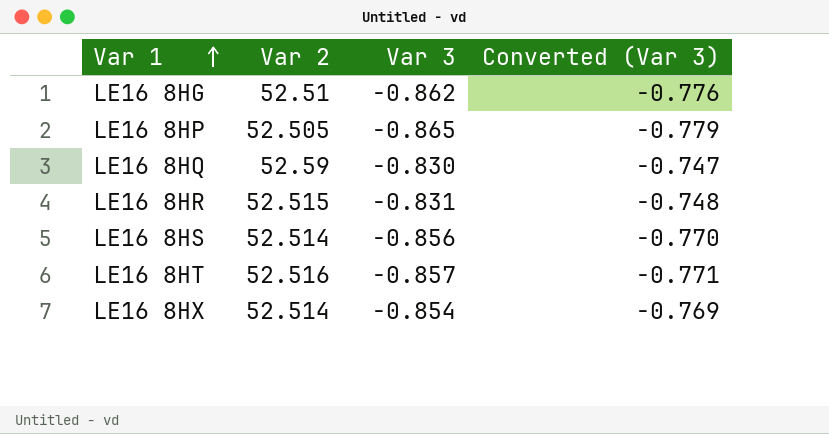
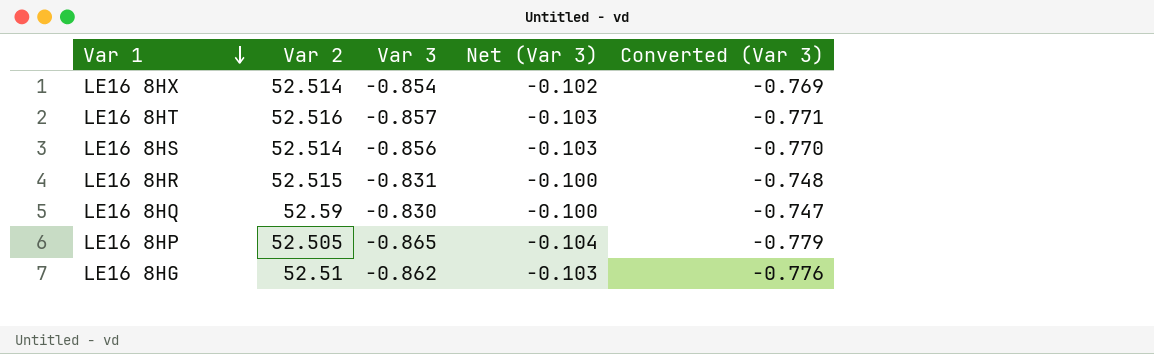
row order: Var 1 ascending -> Var 1 descending
column Net (Var 3) | formula: none -> [Var 3] * 0.12

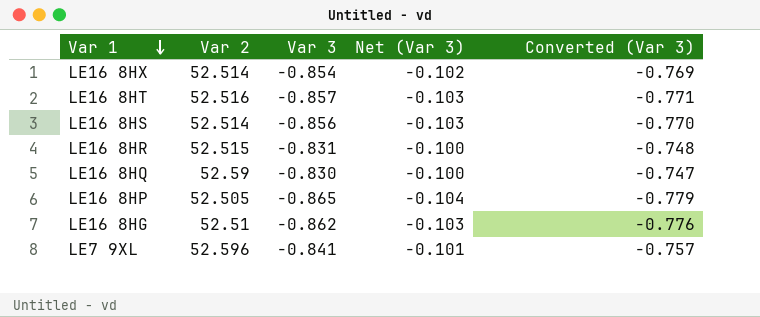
row LE7 9XL: none -> 52.596 | -0.841 | -0.101 | -0.757

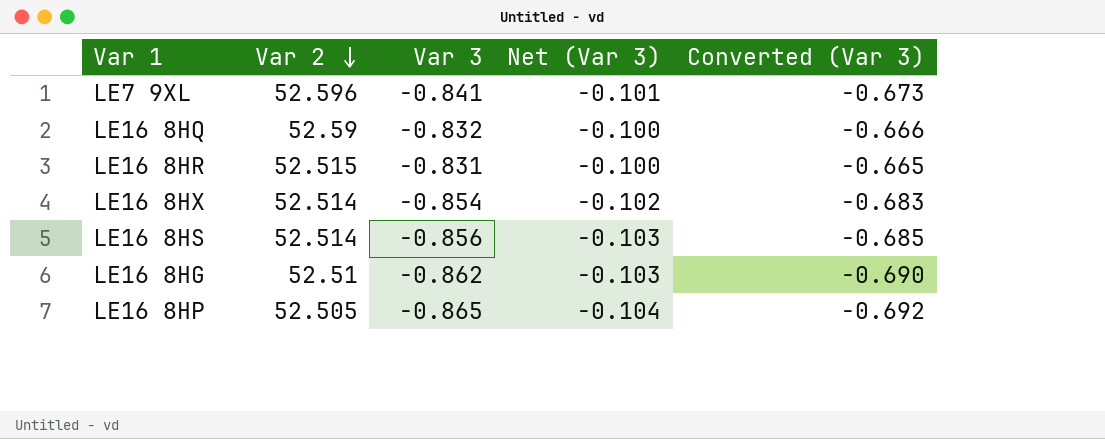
row order: Var 1 descending -> Var 2 descending
column Converted (Var 3) | formula: [Var 3] * 0.9 -> [Var 3] * 0.8
row LE16 8HT: 52.516 | -0.857 | -0.103 | -0.771 -> none
LE16 8HQ | Var 3: -0.830 -> -0.832

